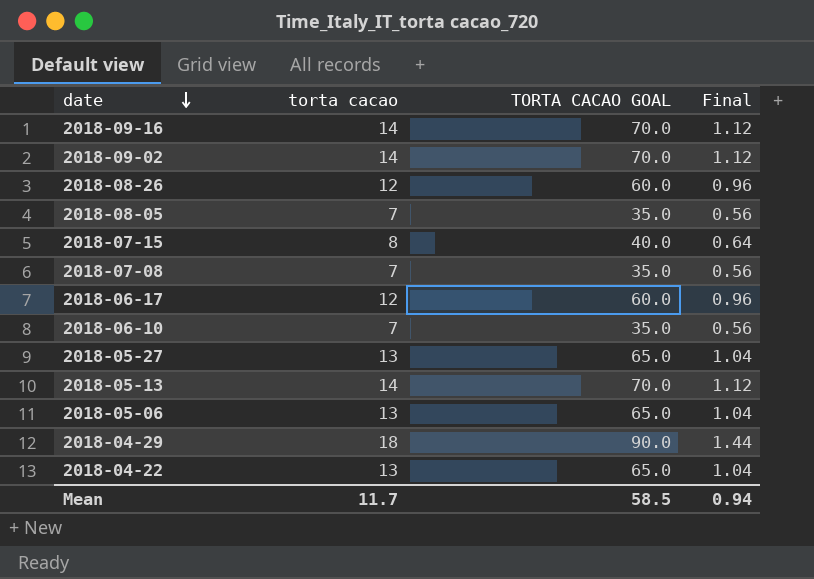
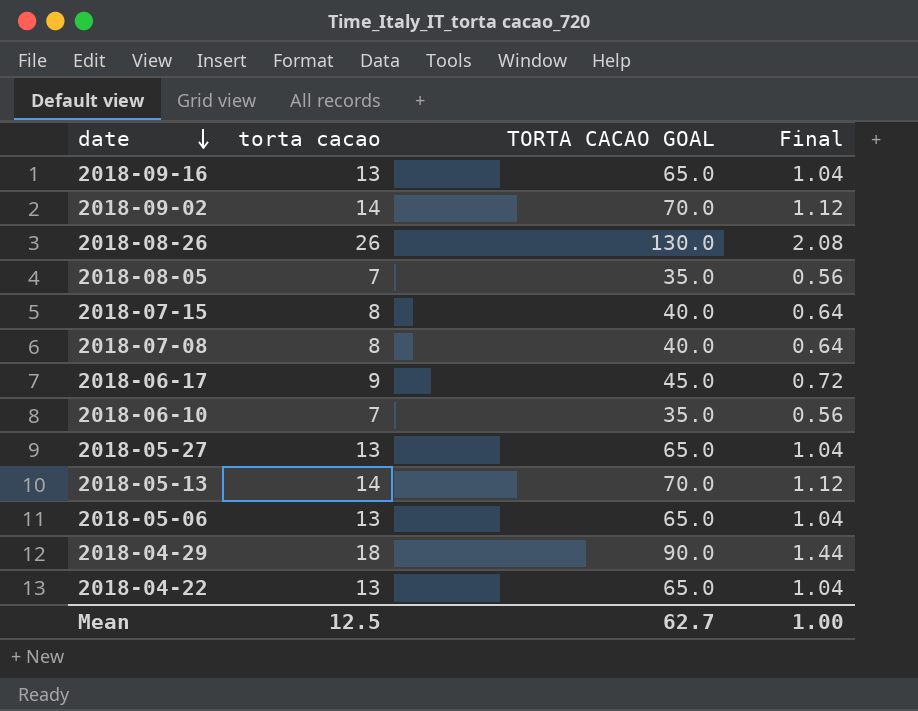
2018-09-16 | torta cacao: 14 -> 13
2018-09-16 | TORTA CACAO GOAL: 70.0 -> 65.0
2018-09-16 | Final: 1.12 -> 1.04
2018-08-26 | torta cacao: 12 -> 26
2018-08-26 | TORTA CACAO GOAL: 60.0 -> 130.0
2018-08-26 | Final: 0.96 -> 2.08
2018-07-08 | torta cacao: 7 -> 8
2018-07-08 | TORTA CACAO GOAL: 35.0 -> 40.0
2018-07-08 | Final: 0.56 -> 0.64
2018-06-17 | torta cacao: 12 -> 9
2018-06-17 | TORTA CACAO GOAL: 60.0 -> 45.0
2018-06-17 | Final: 0.96 -> 0.72
Mean | torta cacao: 11.7 -> 12.5
Mean | TORTA CACAO GOAL: 58.5 -> 62.7
Mean | Final: 0.94 -> 1.00

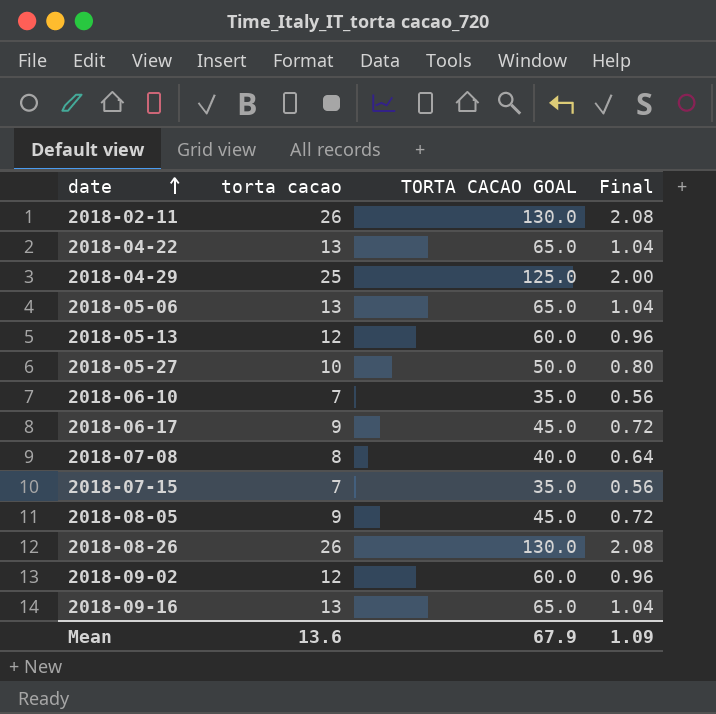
row order: date descending -> date ascending
row 2018-02-11: none -> 26 | 130.0 | 2.08
2018-04-29 | torta cacao: 18 -> 25
2018-04-29 | TORTA CACAO GOAL: 90.0 -> 125.0
2018-04-29 | Final: 1.44 -> 2.00
2018-05-13 | torta cacao: 14 -> 12
2018-05-13 | TORTA CACAO GOAL: 70.0 -> 60.0
2018-05-13 | Final: 1.12 -> 0.96
2018-05-27 | torta cacao: 13 -> 10
2018-05-27 | TORTA CACAO GOAL: 65.0 -> 50.0
2018-05-27 | Final: 1.04 -> 0.80
2018-07-15 | torta cacao: 8 -> 7
2018-07-15 | TORTA CACAO GOAL: 40.0 -> 35.0
2018-07-15 | Final: 0.64 -> 0.56
2018-08-05 | torta cacao: 7 -> 9
2018-08-05 | TORTA CACAO GOAL: 35.0 -> 45.0
2018-08-05 | Final: 0.56 -> 0.72
2018-09-02 | torta cacao: 14 -> 12
2018-09-02 | TORTA CACAO GOAL: 70.0 -> 60.0
2018-09-02 | Final: 1.12 -> 0.96
Mean | torta cacao: 12.5 -> 13.6
Mean | TORTA CACAO GOAL: 62.7 -> 67.9
Mean | Final: 1.00 -> 1.09

